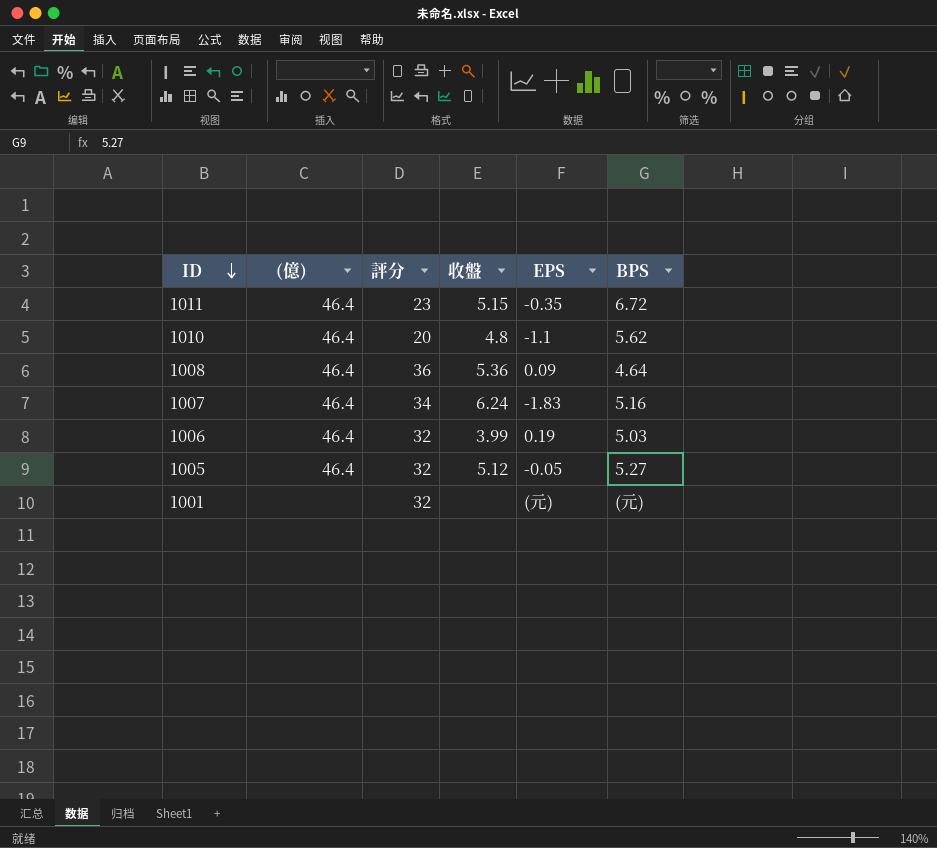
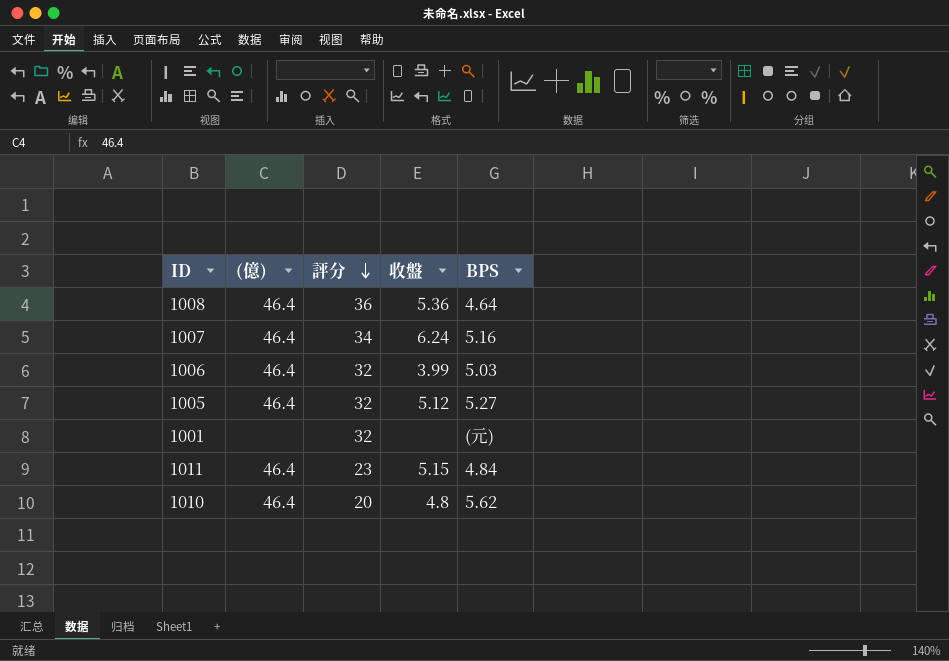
row order: ID descending -> 評分 descending
column EPS | position: 5 -> none
1011 | BPS: 6.72 -> 4.84

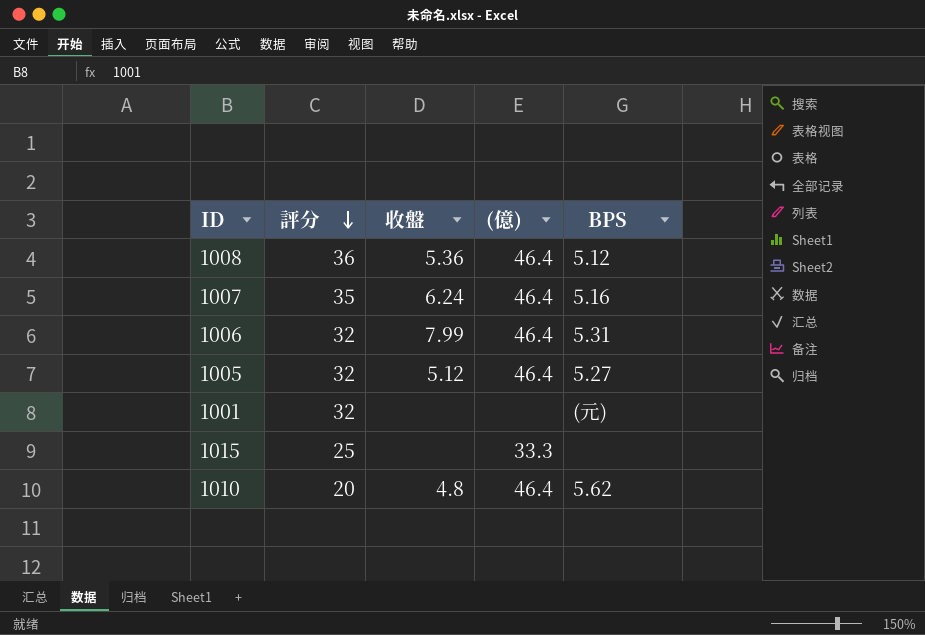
column (億) | position: 2 -> 4
row 1011: 46.4 | 23 | 5.15 | 4.84 -> none
1008 | BPS: 4.64 -> 5.12
1007 | 評分: 34 -> 35
1006 | 收盤: 3.99 -> 7.99
1006 | BPS: 5.03 -> 5.31
row 1015: none -> 25 | none | 33.3 | none

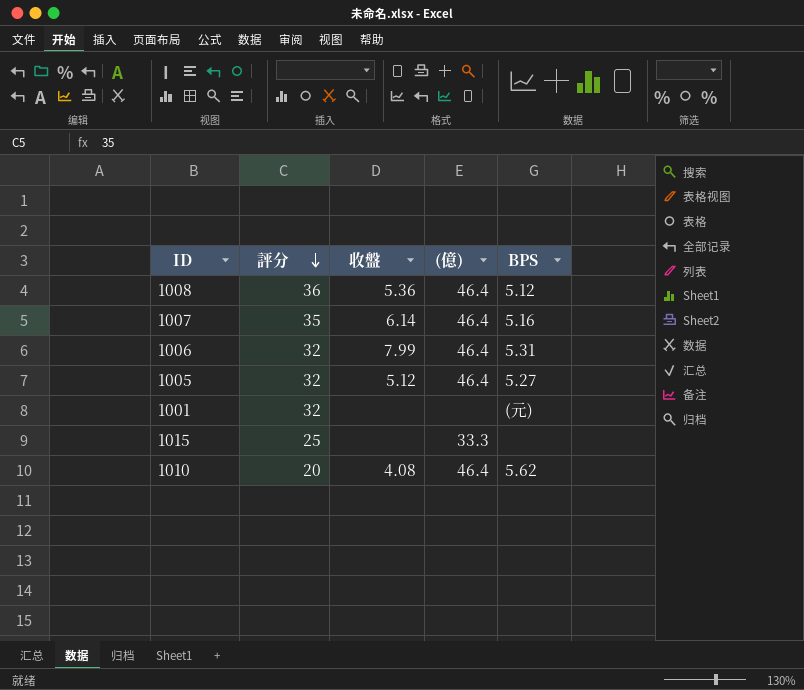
1007 | 收盤: 6.24 -> 6.14
1010 | 收盤: 4.8 -> 4.08

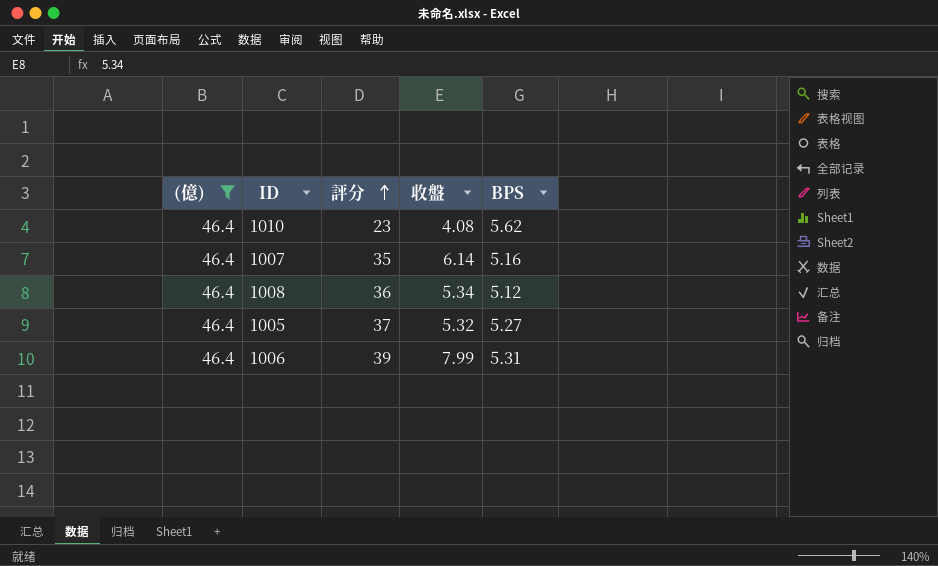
filter: none -> (億) = 46.4
row order: 評分 descending -> 評分 ascending
column (億) | position: 4 -> 1
1010 | 評分: 20 -> 23
1008 | 收盤: 5.36 -> 5.34
1005 | 評分: 32 -> 37
1005 | 收盤: 5.12 -> 5.32
1006 | 評分: 32 -> 39

